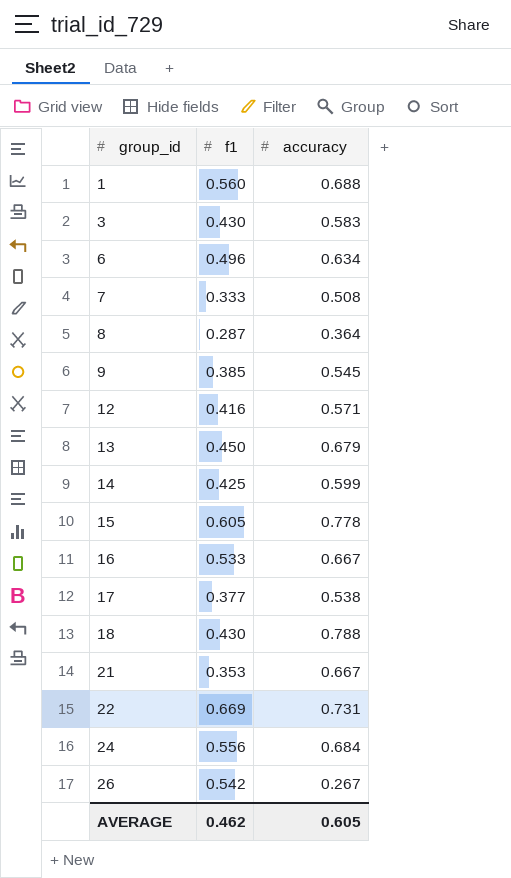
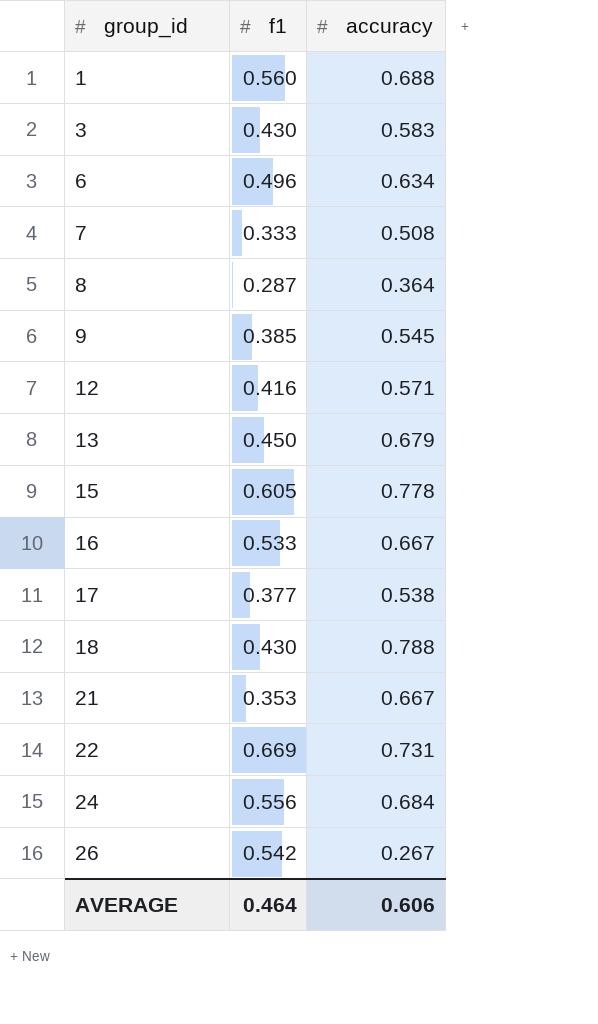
row 14: 0.425 | 0.599 -> none
AVERAGE | f1: 0.462 -> 0.464
AVERAGE | accuracy: 0.605 -> 0.606

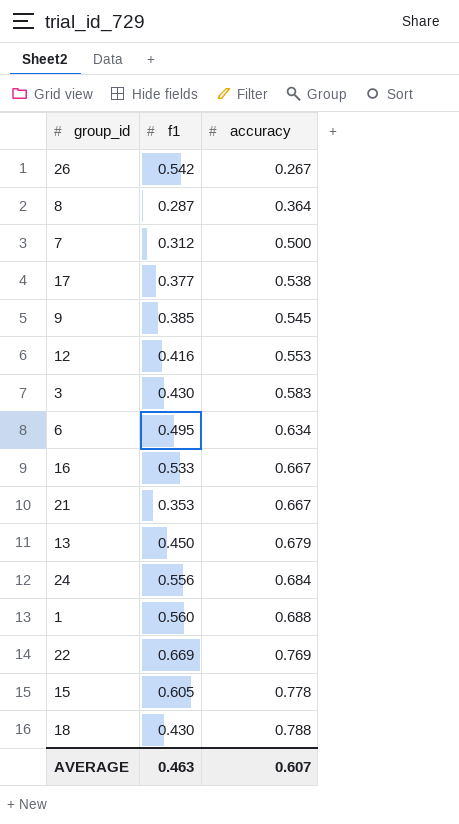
row order: group_id ascending -> accuracy ascending
7 | f1: 0.333 -> 0.312
7 | accuracy: 0.508 -> 0.500
12 | accuracy: 0.571 -> 0.553
6 | f1: 0.496 -> 0.495
22 | accuracy: 0.731 -> 0.769
AVERAGE | f1: 0.464 -> 0.463
AVERAGE | accuracy: 0.606 -> 0.607

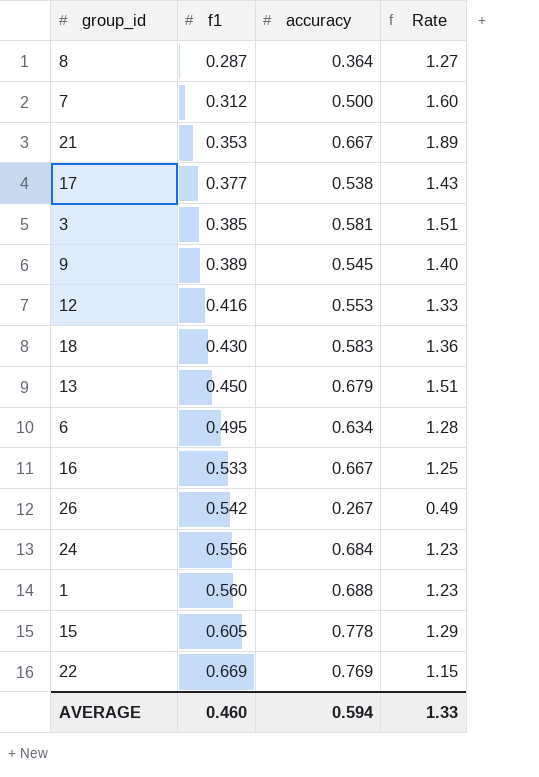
row order: accuracy ascending -> f1 ascending
column Rate | formula: none -> [accuracy] / [f1]
3 | f1: 0.430 -> 0.385
3 | accuracy: 0.583 -> 0.581
9 | f1: 0.385 -> 0.389
18 | accuracy: 0.788 -> 0.583
AVERAGE | f1: 0.463 -> 0.460
AVERAGE | accuracy: 0.607 -> 0.594

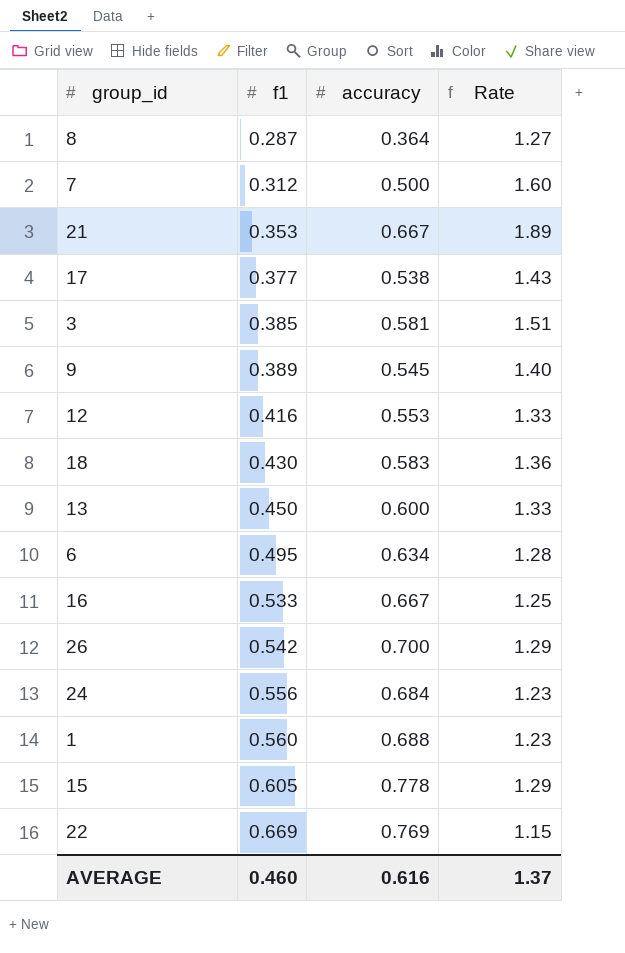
13 | accuracy: 0.679 -> 0.600
13 | Rate: 1.51 -> 1.33
26 | accuracy: 0.267 -> 0.700
26 | Rate: 0.49 -> 1.29
AVERAGE | accuracy: 0.594 -> 0.616
AVERAGE | Rate: 1.33 -> 1.37

